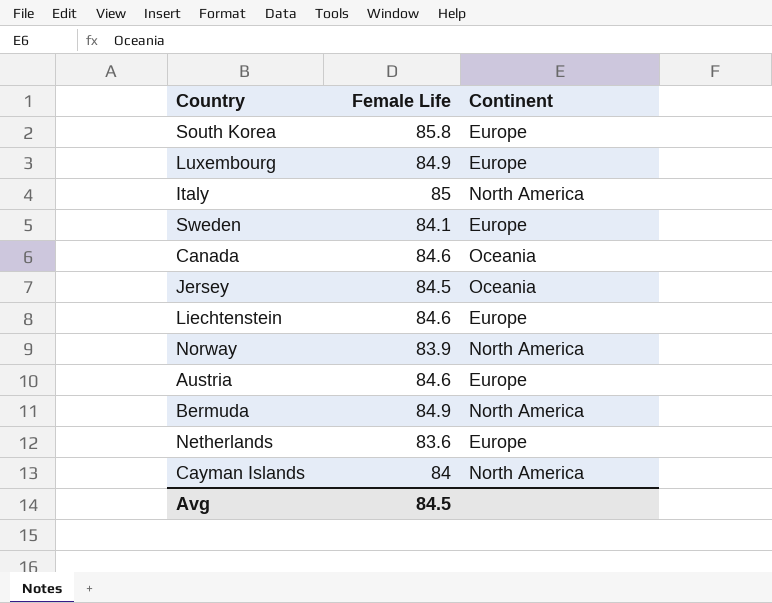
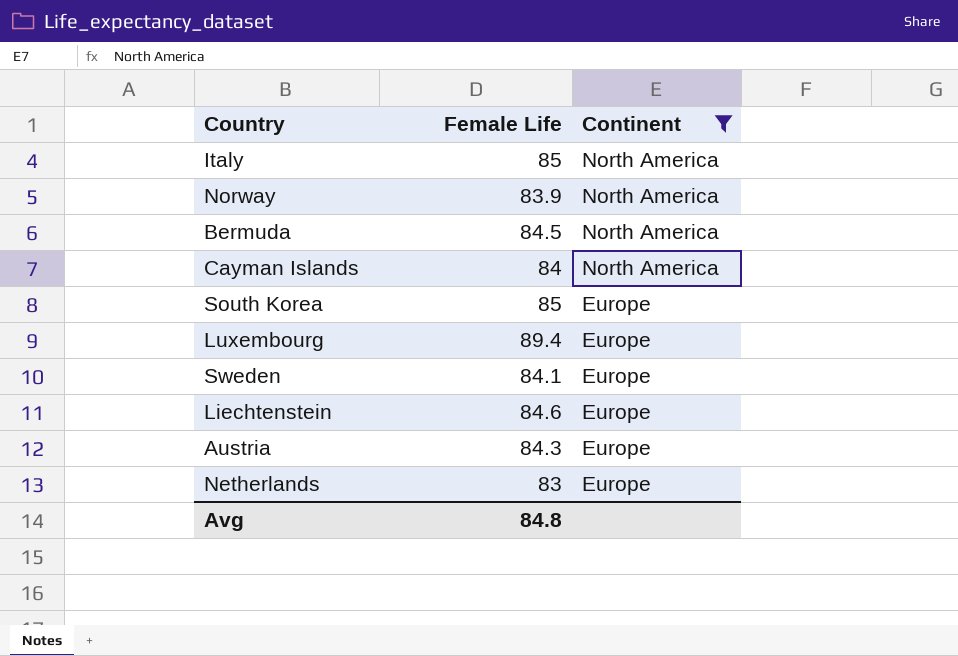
filter: none -> Continent != Oceania
row order: none -> Continent descending
Bermuda | Female Life: 84.9 -> 84.5
South Korea | Female Life: 85.8 -> 85
Luxembourg | Female Life: 84.9 -> 89.4
Austria | Female Life: 84.6 -> 84.3
Netherlands | Female Life: 83.6 -> 83
Avg | Female Life: 84.5 -> 84.8

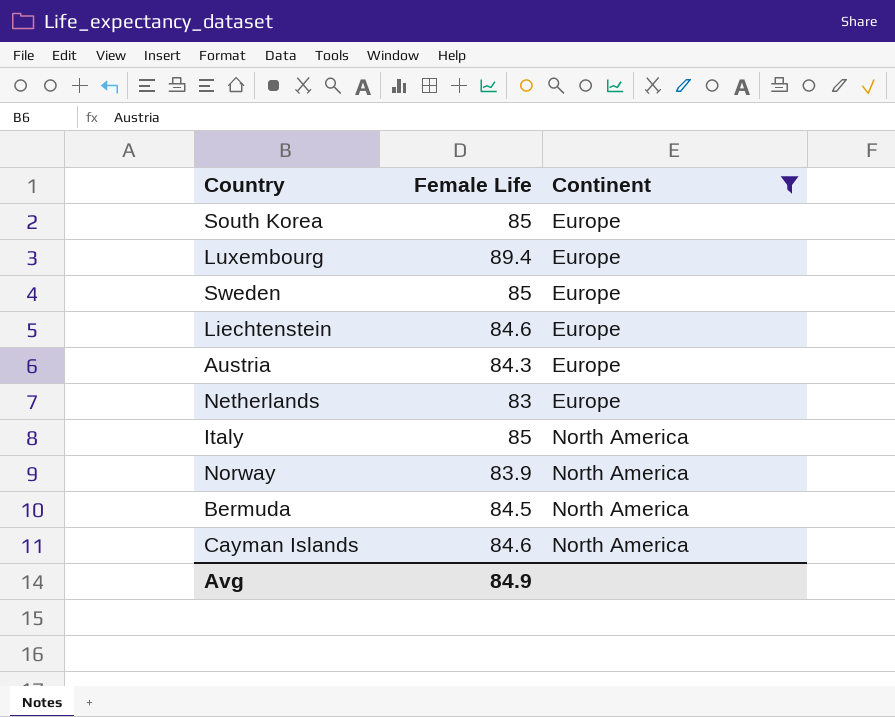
row order: Continent descending -> Continent ascending
Sweden | Female Life: 84.1 -> 85
Cayman Islands | Female Life: 84 -> 84.6
Avg | Female Life: 84.8 -> 84.9

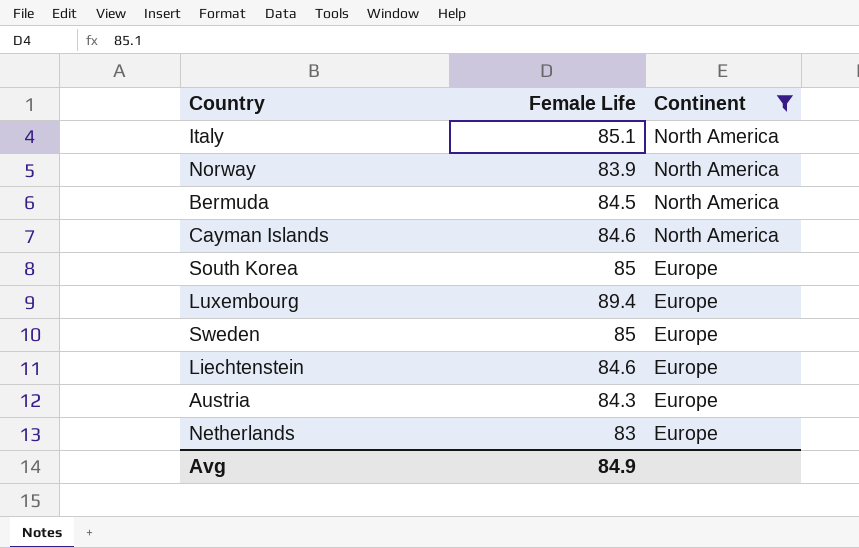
row order: Continent ascending -> Continent descending
Italy | Female Life: 85 -> 85.1

